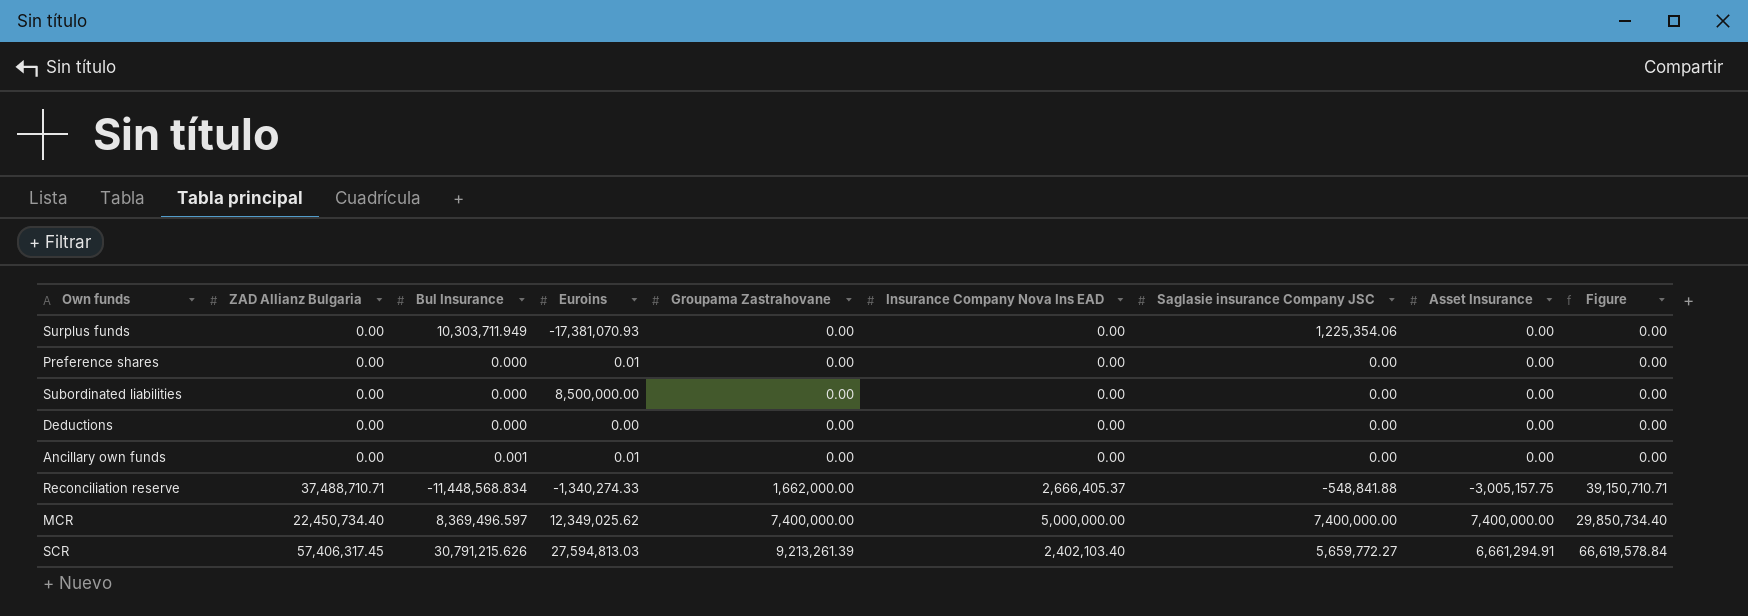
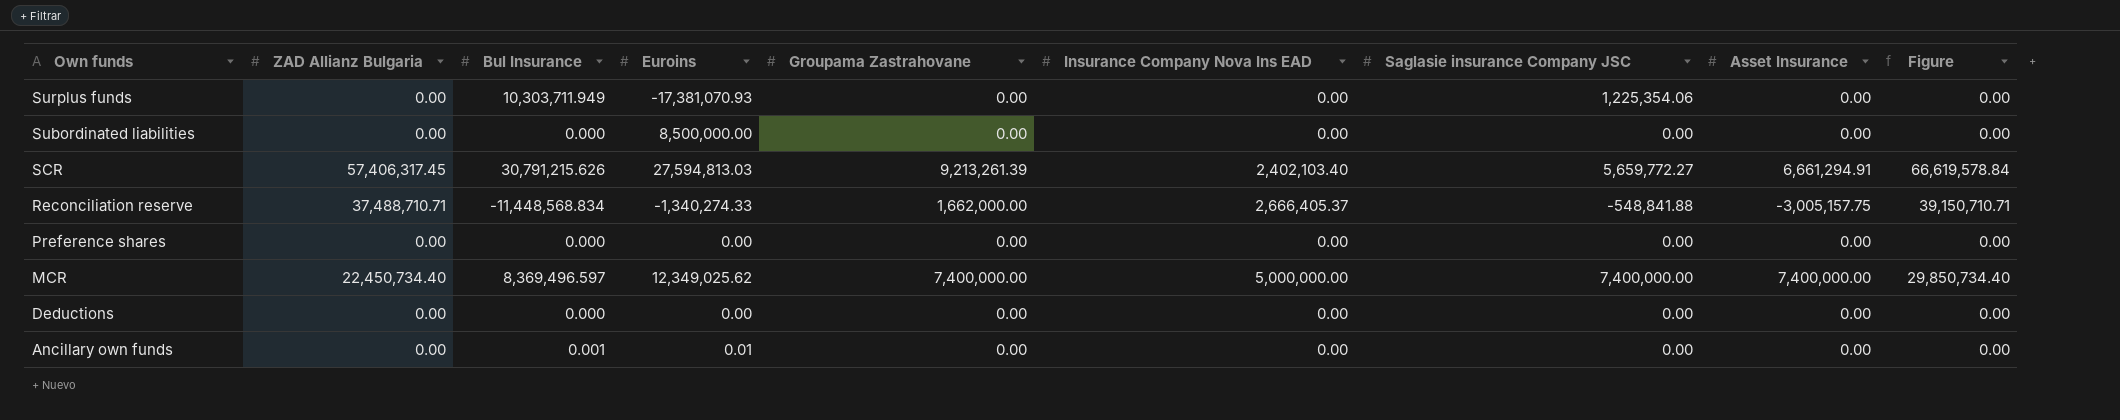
row order: Groupama Zastrahovane ascending -> Own funds descending
Preference shares | Euroins: 0.01 -> 0.00

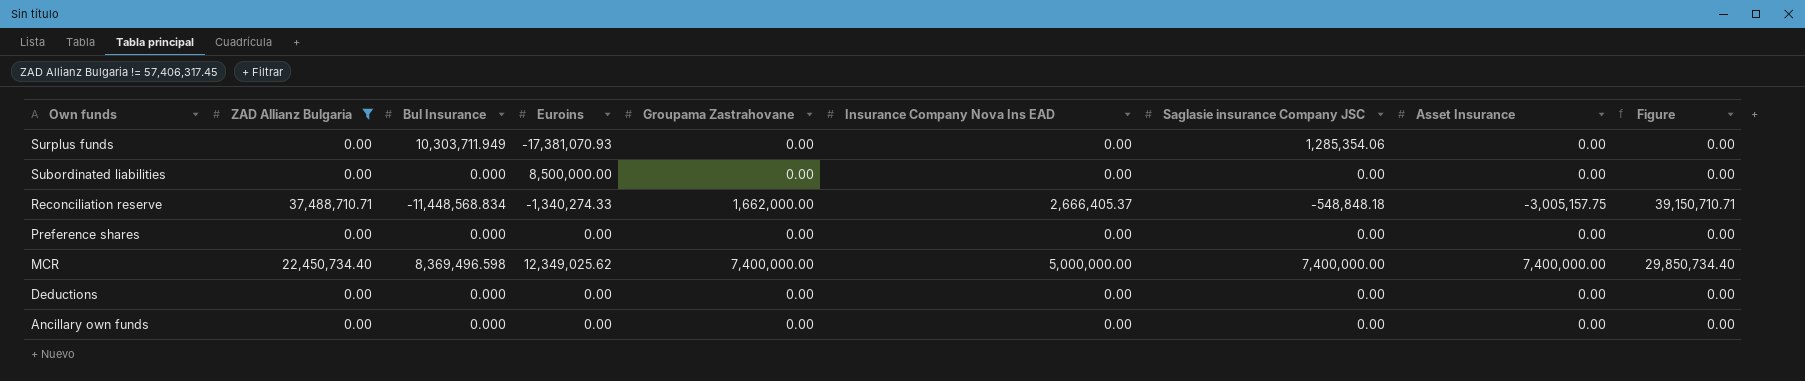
filter: none -> ZAD Allianz Bulgaria != 57,406,317.45
Surplus funds | Saglasie insurance Company JSC: 1,225,354.06 -> 1,285,354.06
Reconciliation reserve | Saglasie insurance Company JSC: -548,841.88 -> -548,848.18
MCR | Bul Insurance: 8,369,496.597 -> 8,369,496.598
Ancillary own funds | Bul Insurance: 0.001 -> 0.000
Ancillary own funds | Euroins: 0.01 -> 0.00

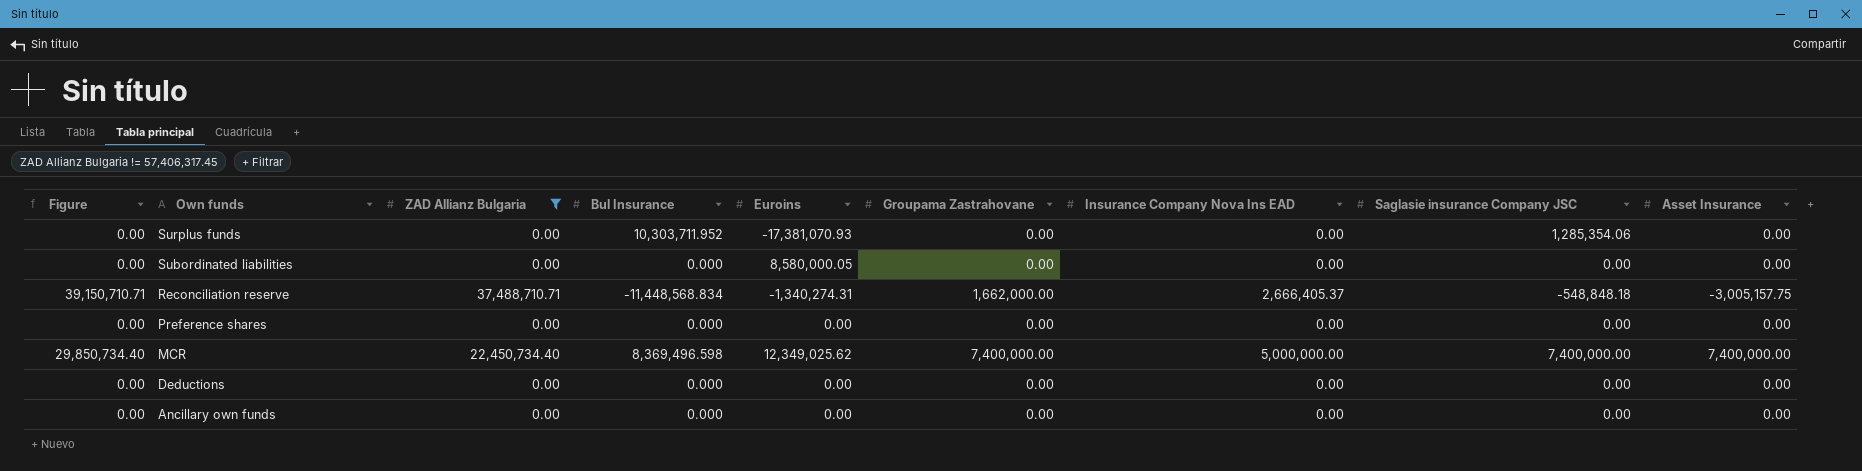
column Figure | position: 9 -> 1
Surplus funds | Bul Insurance: 10,303,711.949 -> 10,303,711.952
Subordinated liabilities | Euroins: 8,500,000.00 -> 8,580,000.05
Reconciliation reserve | Euroins: -1,340,274.33 -> -1,340,274.31

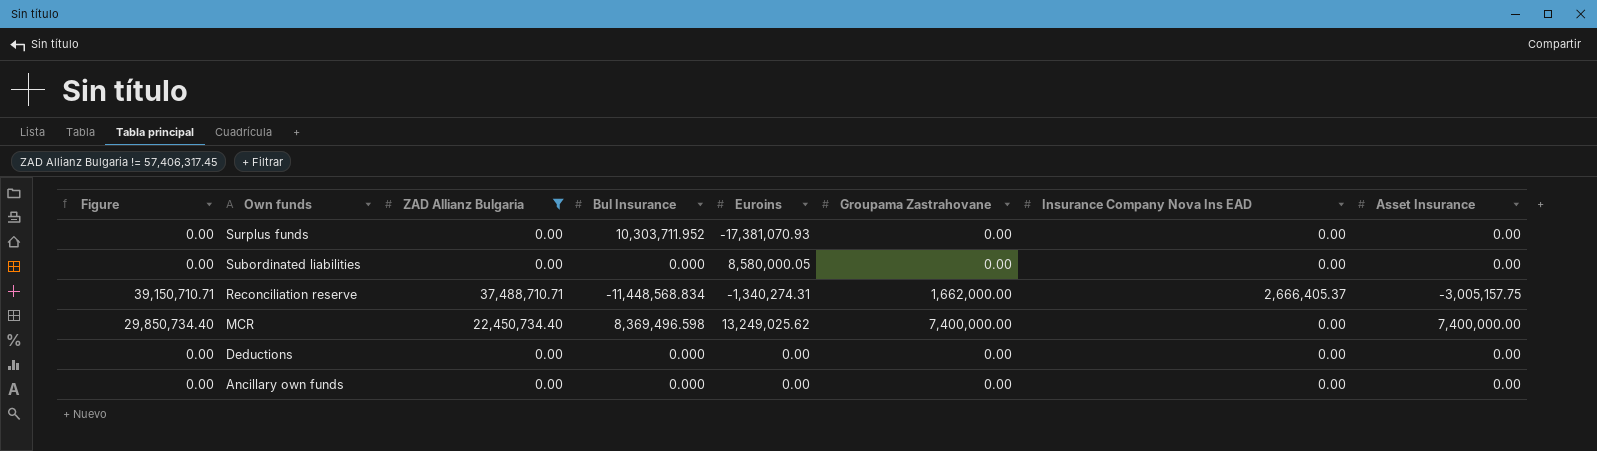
column Saglasie insurance Company JSC | position: 8 -> none
row Preference shares: 0.00 | 0.00 | 0.000 | 0.00 | 0.00 | 0.00 | 0.00 | 0.00 -> none
MCR | Euroins: 12,349,025.62 -> 13,249,025.62
MCR | Insurance Company Nova Ins EAD: 5,000,000.00 -> 0.00

